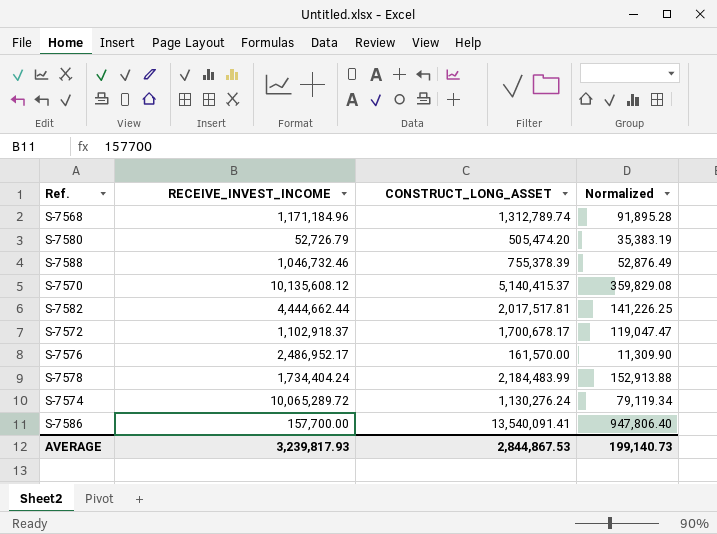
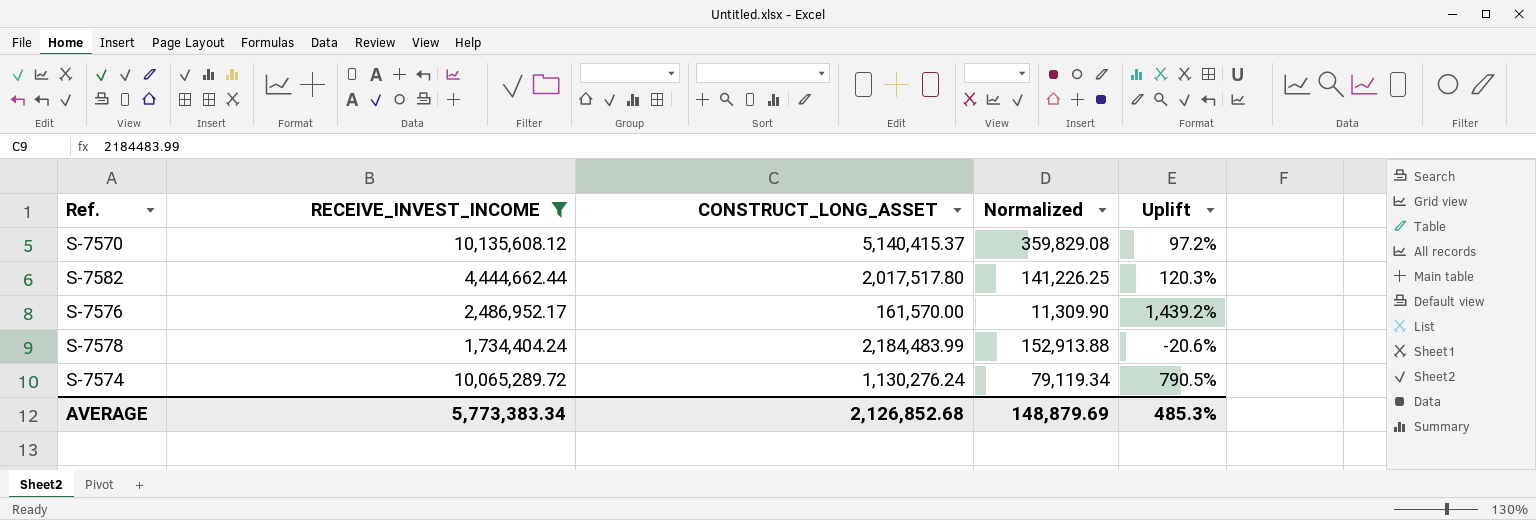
filter: none -> RECEIVE_INVEST_INCOME >= 1,734,404.24
column Uplift | formula: none -> ([RECEIVE_INVEST_INCOME] - [CONSTRUCT_LONG_ASSET]) / [CONSTRUCT_LONG_ASSET]
S-7582 | CONSTRUCT_LONG_ASSET: 2,017,517.81 -> 2,017,517.80
AVERAGE | RECEIVE_INVEST_INCOME: 3,239,817.93 -> 5,773,383.34
AVERAGE | CONSTRUCT_LONG_ASSET: 2,844,867.53 -> 2,126,852.68
AVERAGE | Normalized: 199,140.73 -> 148,879.69

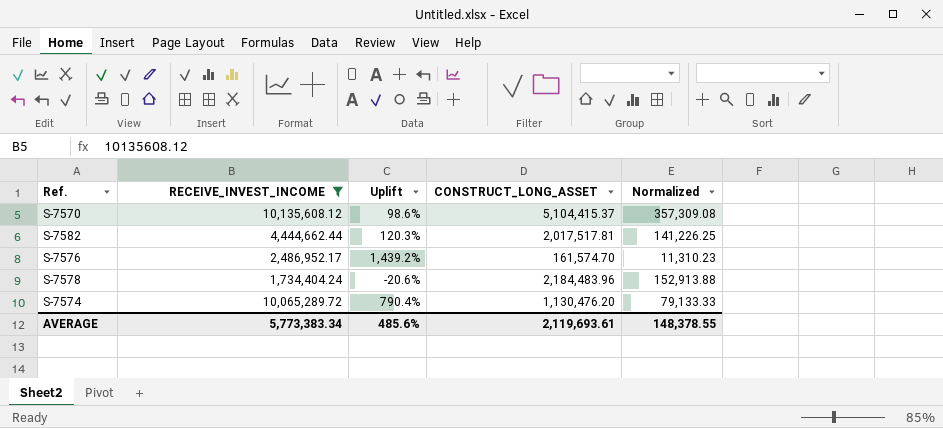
column Uplift | position: 5 -> 3
S-7570 | Uplift: 97.2% -> 98.6%
S-7570 | CONSTRUCT_LONG_ASSET: 5,140,415.37 -> 5,104,415.37
S-7570 | Normalized: 359,829.08 -> 357,309.08
S-7582 | CONSTRUCT_LONG_ASSET: 2,017,517.80 -> 2,017,517.81
S-7576 | CONSTRUCT_LONG_ASSET: 161,570.00 -> 161,574.70
S-7576 | Normalized: 11,309.90 -> 11,310.23
S-7578 | CONSTRUCT_LONG_ASSET: 2,184,483.99 -> 2,184,483.96
S-7574 | Uplift: 790.5% -> 790.4%
S-7574 | CONSTRUCT_LONG_ASSET: 1,130,276.24 -> 1,130,476.20
S-7574 | Normalized: 79,119.34 -> 79,133.33
AVERAGE | Uplift: 485.3% -> 485.6%
AVERAGE | CONSTRUCT_LONG_ASSET: 2,126,852.68 -> 2,119,693.61
AVERAGE | Normalized: 148,879.69 -> 148,378.55

